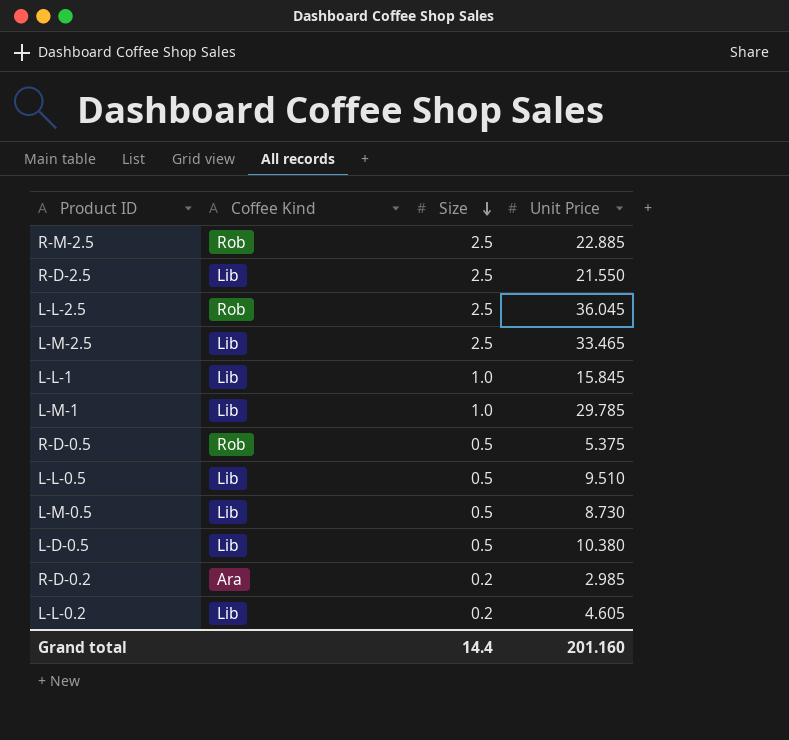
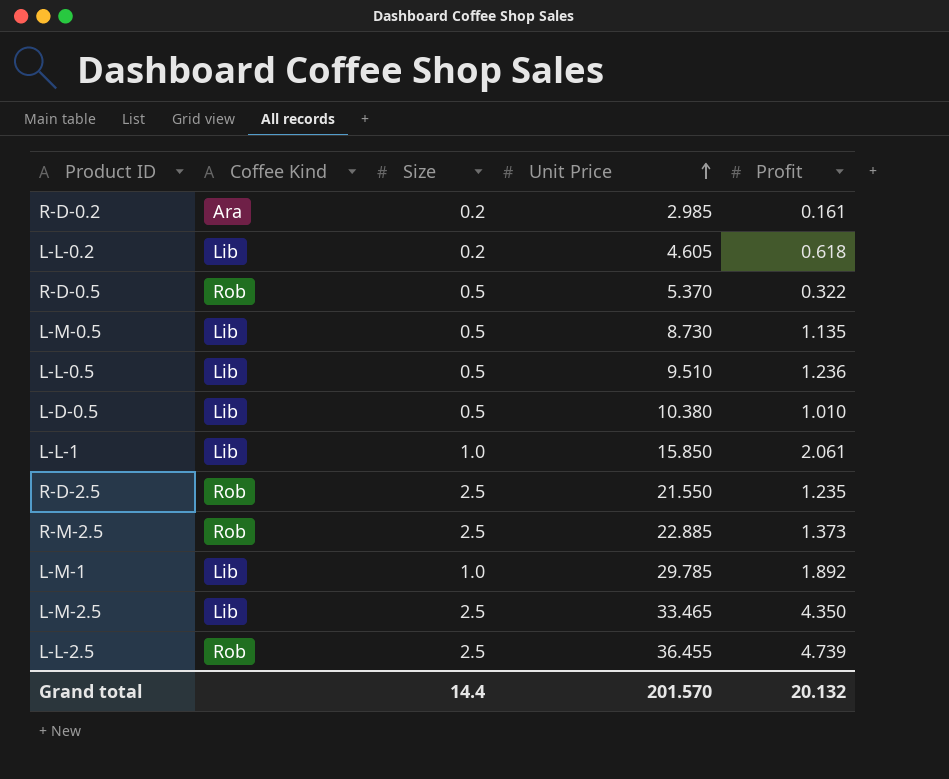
row order: Size descending -> Unit Price ascending
column Profit | position: none -> 5
R-D-0.5 | Unit Price: 5.375 -> 5.370
L-L-1 | Unit Price: 15.845 -> 15.850
R-D-2.5 | Coffee Kind: Lib -> Rob
L-L-2.5 | Unit Price: 36.045 -> 36.455
Grand total | Unit Price: 201.160 -> 201.570

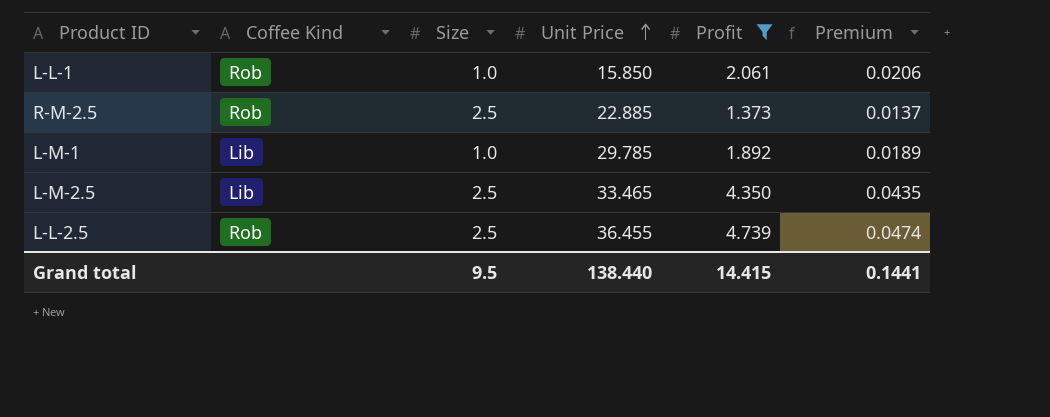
filter: none -> Profit >= 1.373
column Premium | formula: none -> [Profit] * 0.01
L-L-1 | Coffee Kind: Lib -> Rob
Grand total | Size: 14.4 -> 9.5
Grand total | Unit Price: 201.570 -> 138.440
Grand total | Profit: 20.132 -> 14.415

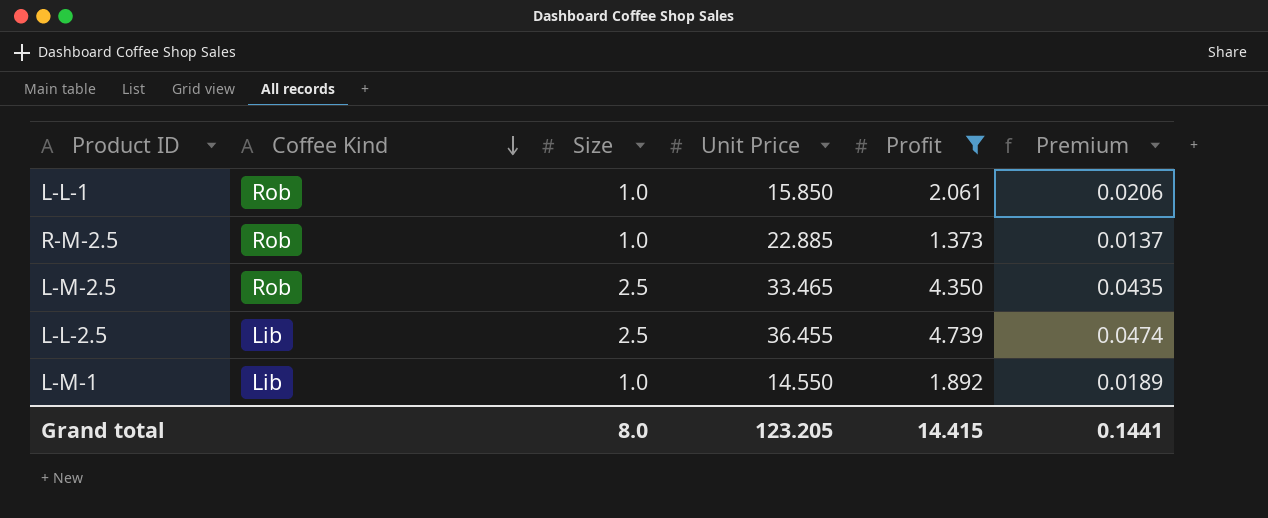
row order: Unit Price ascending -> Coffee Kind descending
R-M-2.5 | Size: 2.5 -> 1.0
L-M-2.5 | Coffee Kind: Lib -> Rob
L-L-2.5 | Coffee Kind: Rob -> Lib
L-M-1 | Unit Price: 29.785 -> 14.550
Grand total | Size: 9.5 -> 8.0
Grand total | Unit Price: 138.440 -> 123.205

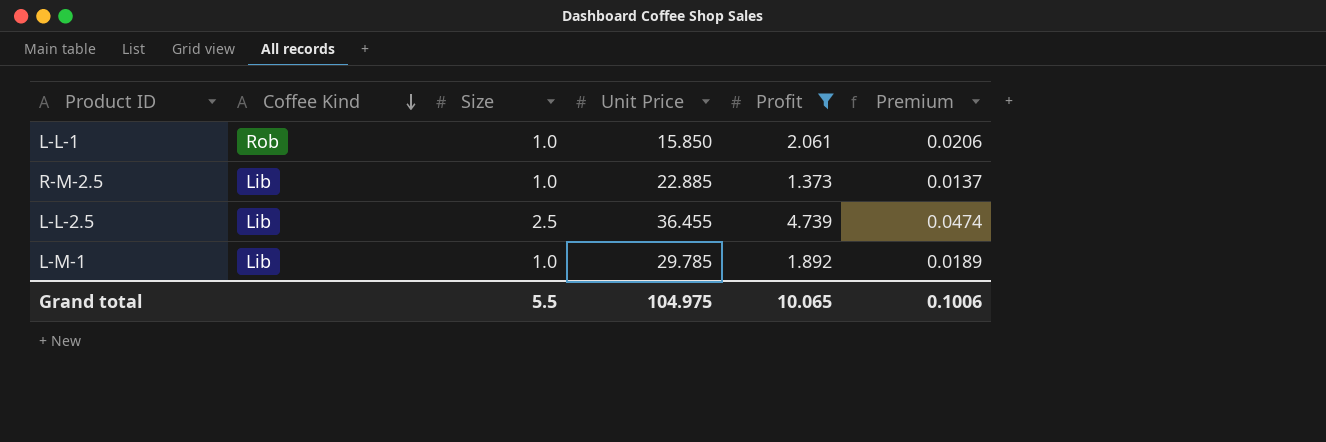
row L-M-2.5: Rob | 2.5 | 33.465 | 4.350 | 0.0435 -> none
R-M-2.5 | Coffee Kind: Rob -> Lib
L-M-1 | Unit Price: 14.550 -> 29.785
Grand total | Size: 8.0 -> 5.5
Grand total | Unit Price: 123.205 -> 104.975
Grand total | Profit: 14.415 -> 10.065
Grand total | Premium: 0.1441 -> 0.1006

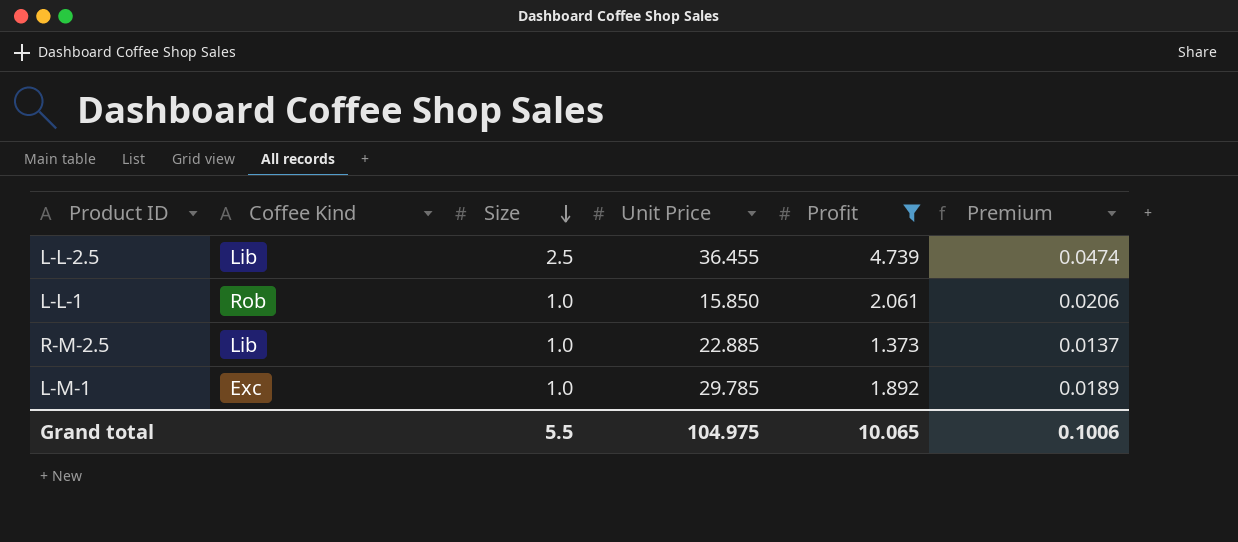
row order: Coffee Kind descending -> Size descending
L-M-1 | Coffee Kind: Lib -> Exc

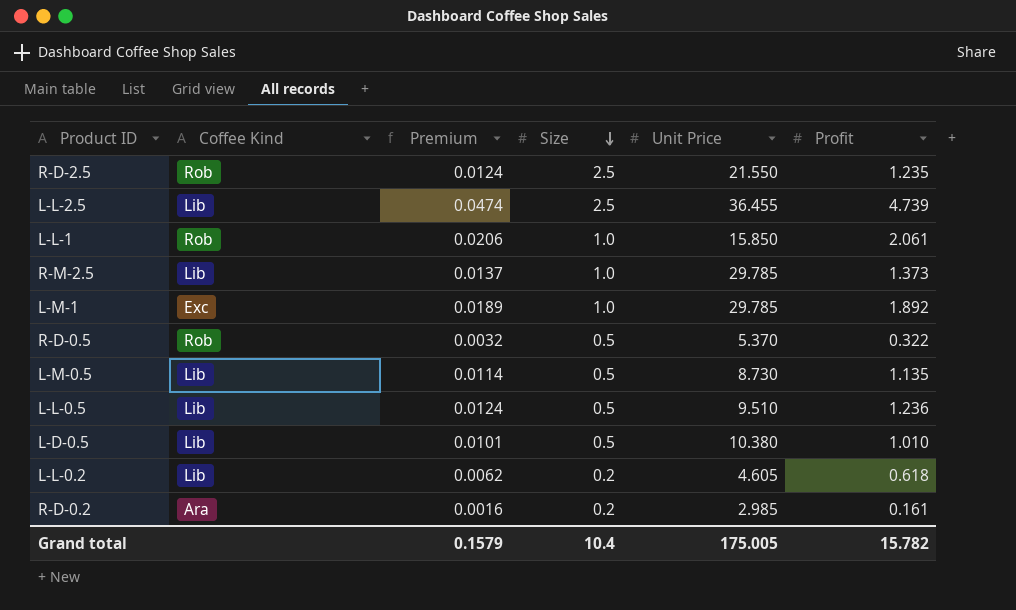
filter: Profit >= 1.373 -> none
column Premium | position: 6 -> 3
R-M-2.5 | Unit Price: 22.885 -> 29.785
Grand total | Premium: 0.1006 -> 0.1579
Grand total | Size: 5.5 -> 10.4
Grand total | Unit Price: 104.975 -> 175.005
Grand total | Profit: 10.065 -> 15.782

